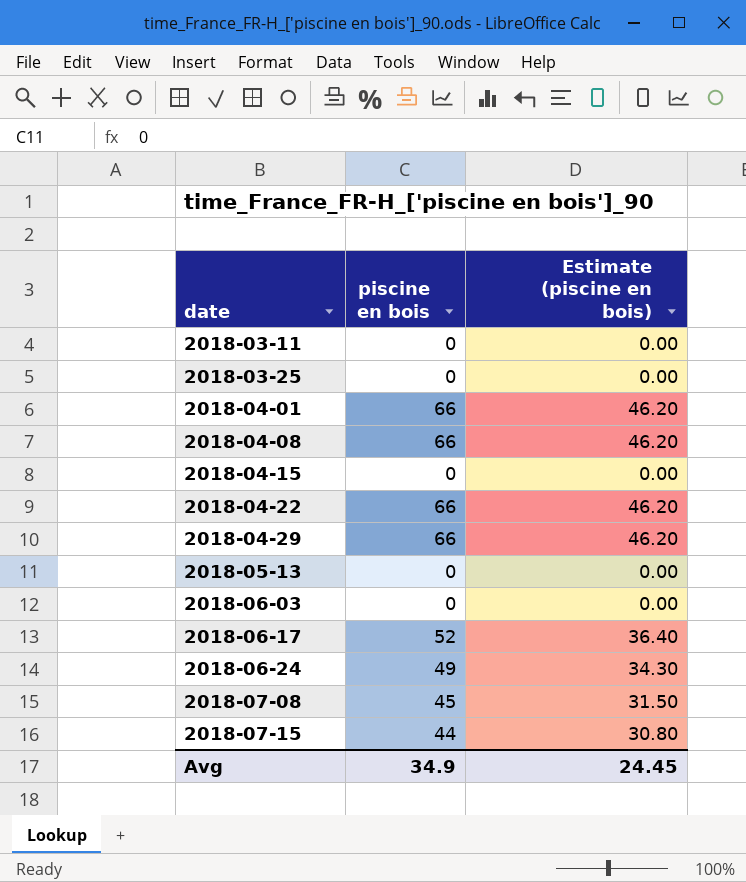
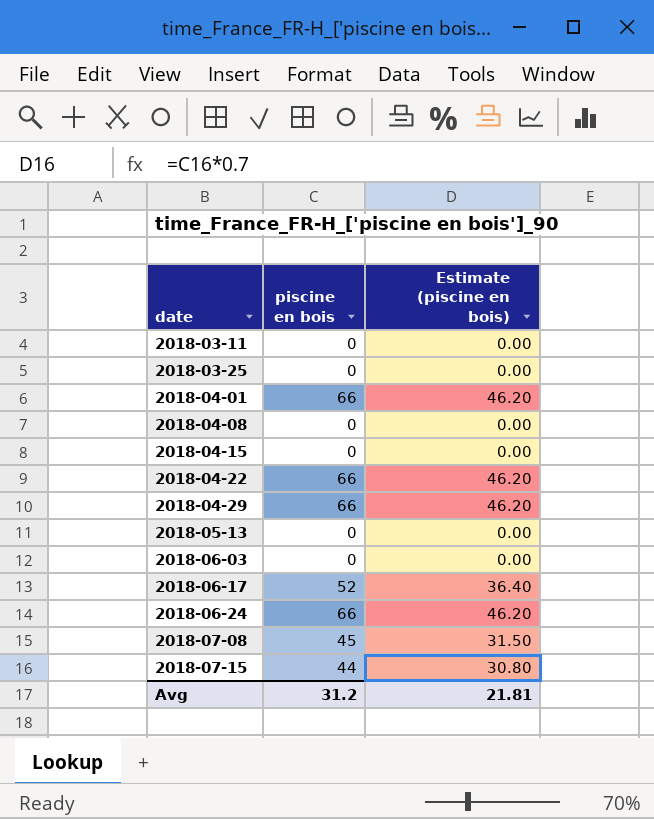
2018-04-08 | piscine en bois: 66 -> 0
2018-04-08 | Estimate (piscine en bois): 46.20 -> 0.00
2018-06-24 | piscine en bois: 49 -> 66
2018-06-24 | Estimate (piscine en bois): 34.30 -> 46.20
Avg | piscine en bois: 34.9 -> 31.2
Avg | Estimate (piscine en bois): 24.45 -> 21.81

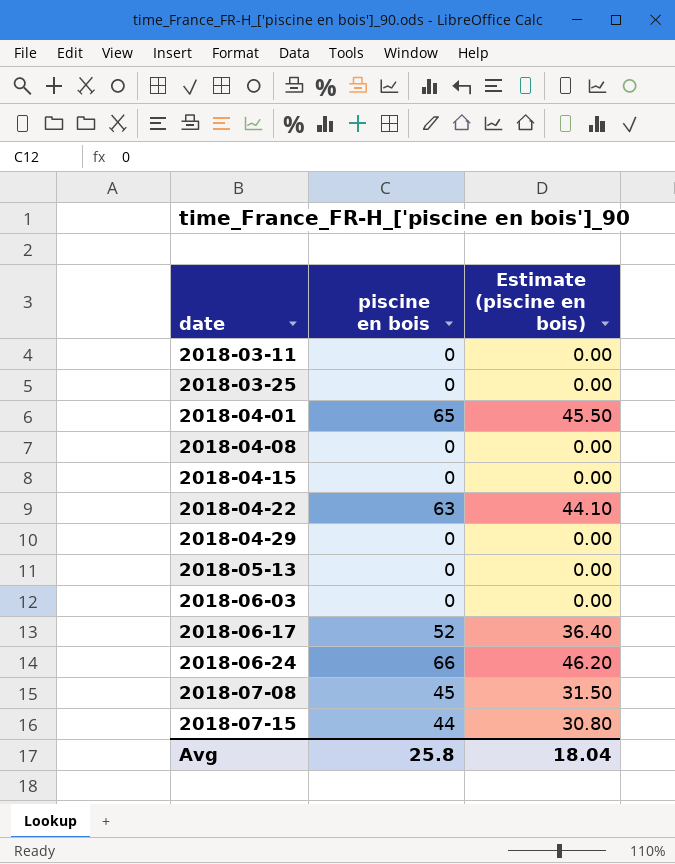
2018-04-01 | piscine en bois: 66 -> 65
2018-04-01 | Estimate (piscine en bois): 46.20 -> 45.50
2018-04-22 | piscine en bois: 66 -> 63
2018-04-22 | Estimate (piscine en bois): 46.20 -> 44.10
2018-04-29 | piscine en bois: 66 -> 0
2018-04-29 | Estimate (piscine en bois): 46.20 -> 0.00
Avg | piscine en bois: 31.2 -> 25.8
Avg | Estimate (piscine en bois): 21.81 -> 18.04

